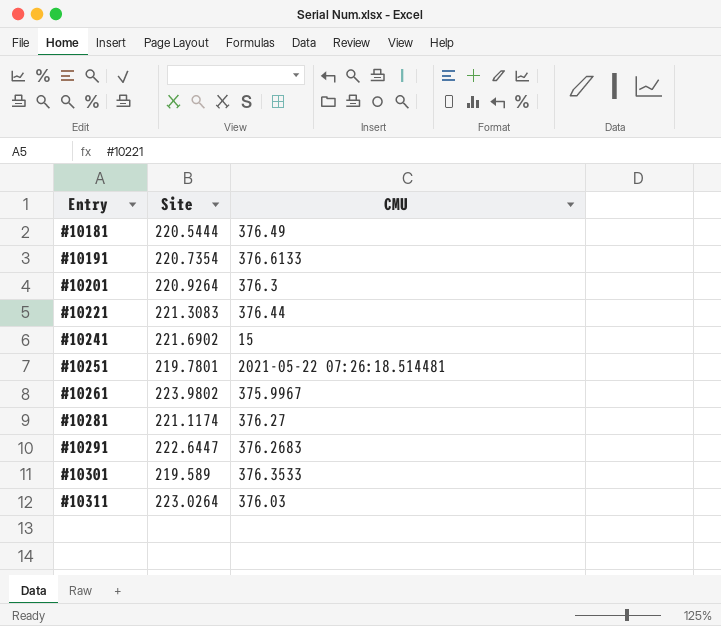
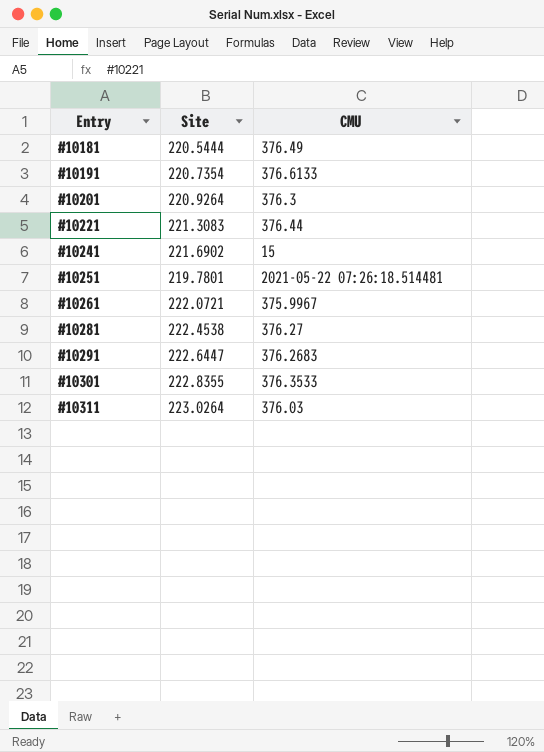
#10261 | Site: 223.9802 -> 222.0721
#10281 | Site: 221.1174 -> 222.4538
#10301 | Site: 219.589 -> 222.8355

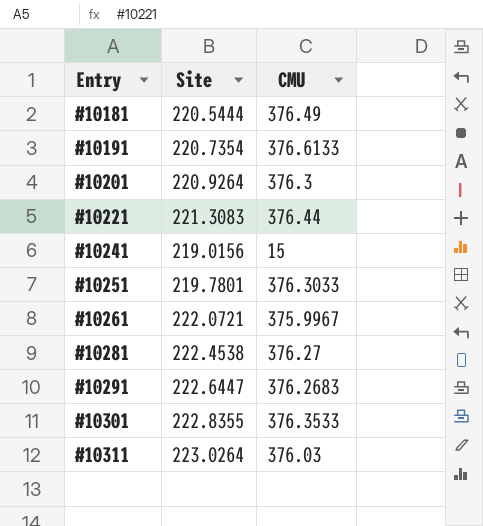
#10241 | Site: 221.6902 -> 219.0156
#10251 | CMU: 2021-05-22 07:26:18.514481 -> 376.3033

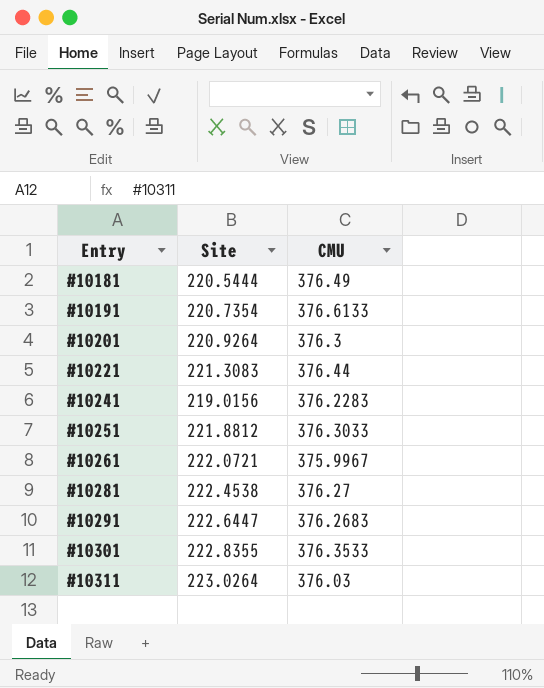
#10241 | CMU: 15 -> 376.2283
#10251 | Site: 219.7801 -> 221.8812

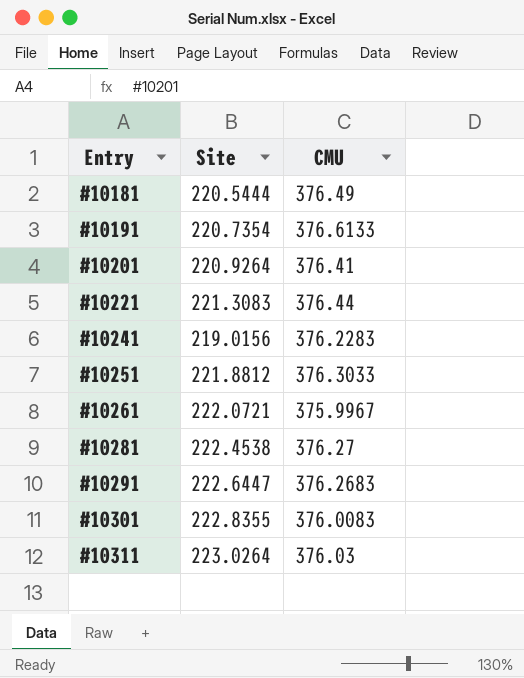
#10201 | CMU: 376.3 -> 376.41
#10301 | CMU: 376.3533 -> 376.0083

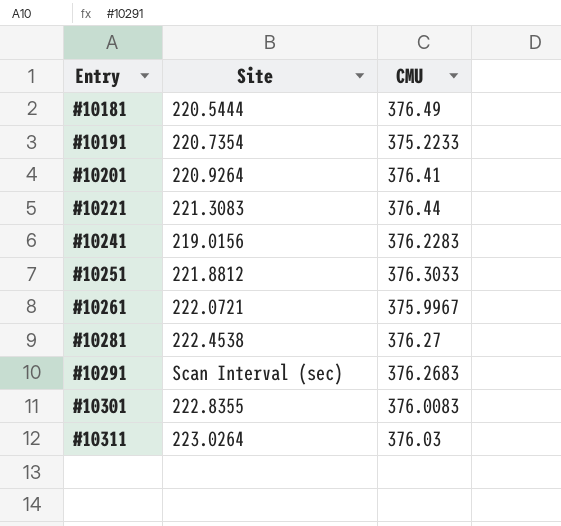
#10191 | CMU: 376.6133 -> 375.2233
#10291 | Site: 222.6447 -> Scan Interval (sec)

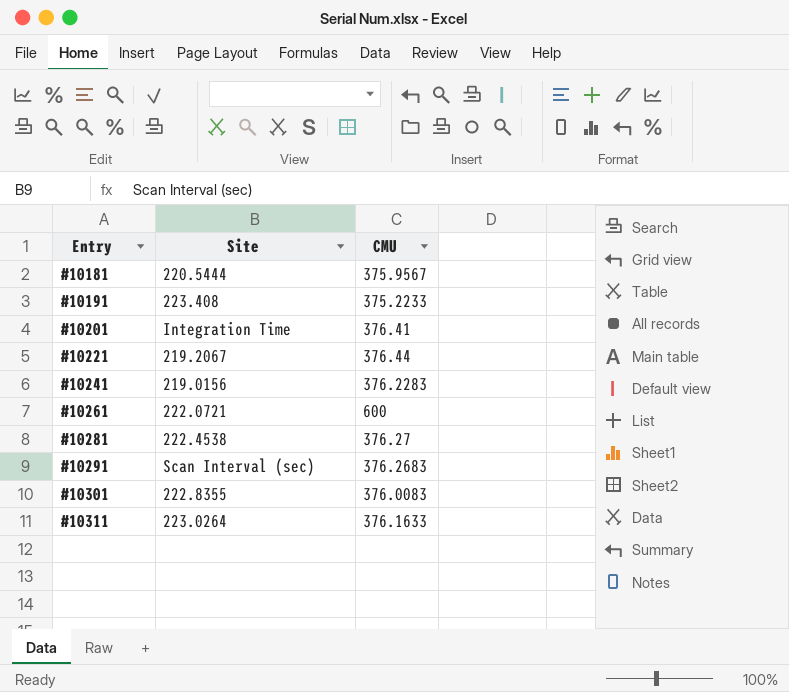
row #10251: 221.8812 | 376.3033 -> none
#10181 | CMU: 376.49 -> 375.9567
#10191 | Site: 220.7354 -> 223.408
#10201 | Site: 220.9264 -> Integration Time
#10221 | Site: 221.3083 -> 219.2067
#10261 | CMU: 375.9967 -> 600
#10311 | CMU: 376.03 -> 376.1633

